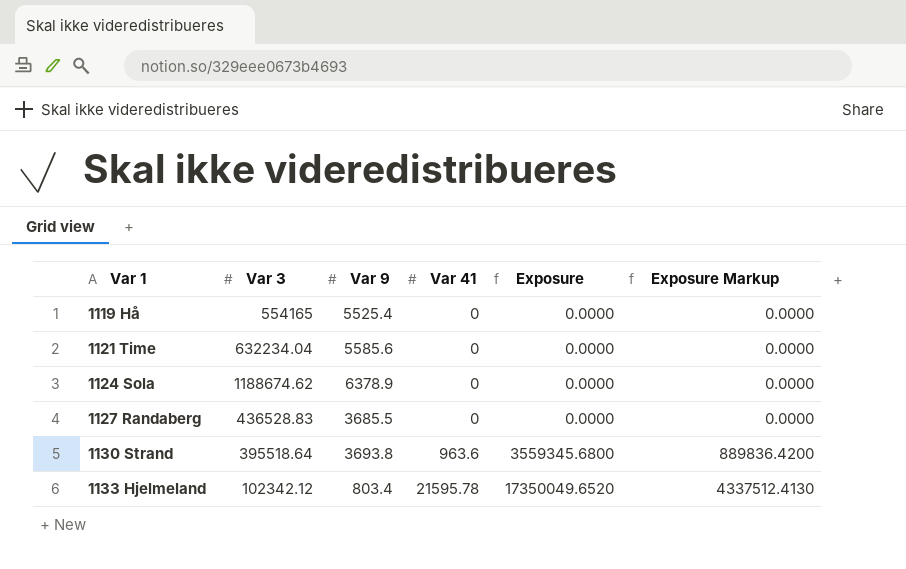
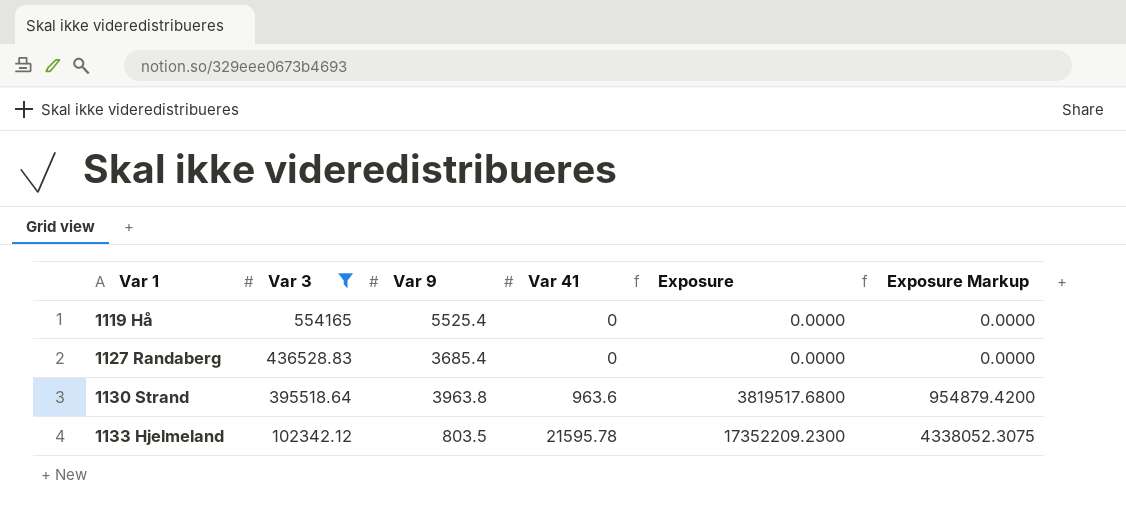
filter: none -> Var 3 <= 554165
1127 Randaberg | Var 9: 3685.5 -> 3685.4
1130 Strand | Var 9: 3693.8 -> 3963.8
1130 Strand | Exposure: 3559345.6800 -> 3819517.6800
1130 Strand | Exposure Markup: 889836.4200 -> 954879.4200
1133 Hjelmeland | Var 9: 803.4 -> 803.5
1133 Hjelmeland | Exposure: 17350049.6520 -> 17352209.2300
1133 Hjelmeland | Exposure Markup: 4337512.4130 -> 4338052.3075

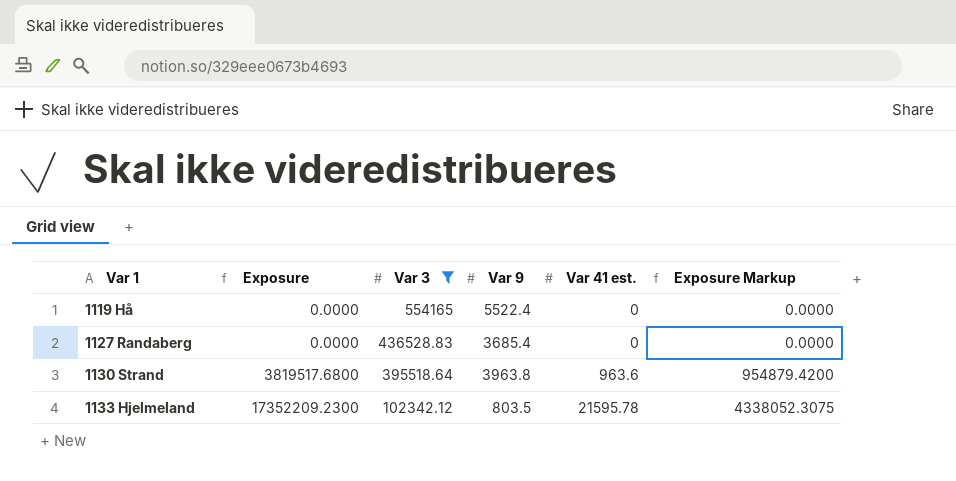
column Exposure | position: 5 -> 2
column name: Var 41 -> Var 41 est.
1119 Hå | Var 9: 5525.4 -> 5522.4

